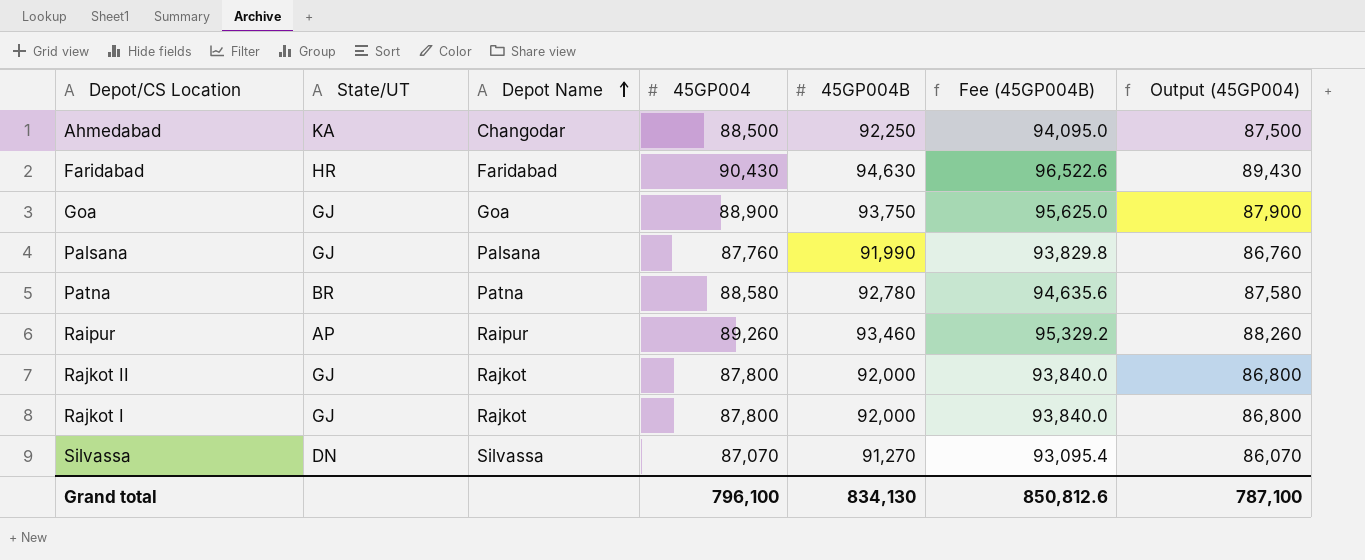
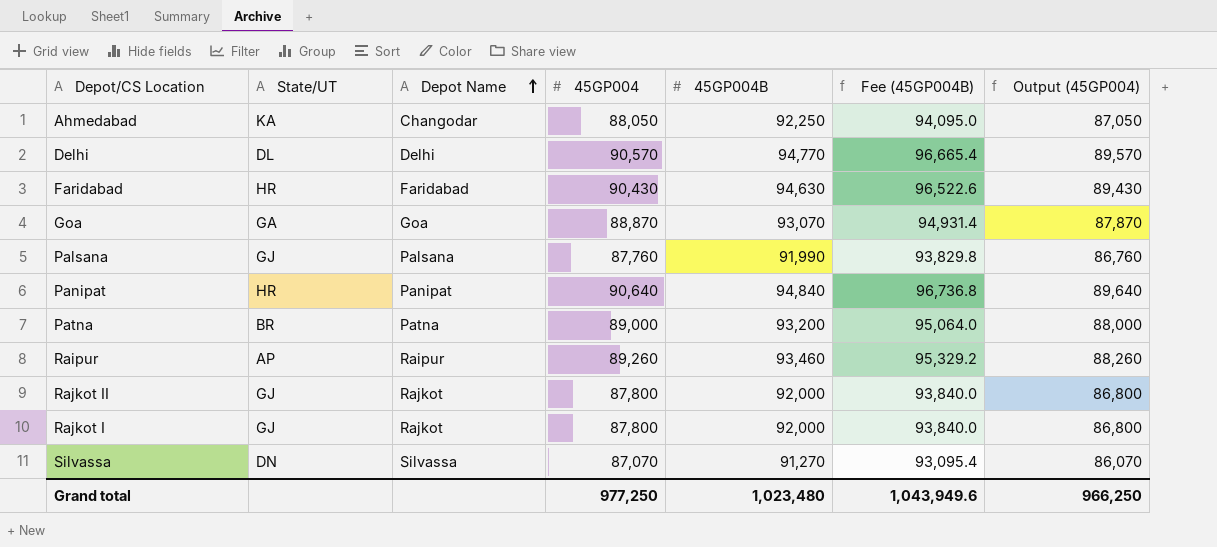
Ahmedabad | 45GP004: 88,500 -> 88,050
Ahmedabad | Output (45GP004): 87,500 -> 87,050
row Delhi: none -> DL | Delhi | 90,570 | 94,770 | 96,665.4 | 89,570
Goa | State/UT: GJ -> GA
Goa | 45GP004: 88,900 -> 88,870
Goa | 45GP004B: 93,750 -> 93,070
Goa | Fee (45GP004B): 95,625.0 -> 94,931.4
Goa | Output (45GP004): 87,900 -> 87,870
row Panipat: none -> HR | Panipat | 90,640 | 94,840 | 96,736.8 | 89,640
Patna | 45GP004: 88,580 -> 89,000
Patna | 45GP004B: 92,780 -> 93,200
Patna | Fee (45GP004B): 94,635.6 -> 95,064.0
Patna | Output (45GP004): 87,580 -> 88,000
Grand total | 45GP004: 796,100 -> 977,250
Grand total | 45GP004B: 834,130 -> 1,023,480
Grand total | Fee (45GP004B): 850,812.6 -> 1,043,949.6
Grand total | Output (45GP004): 787,100 -> 966,250

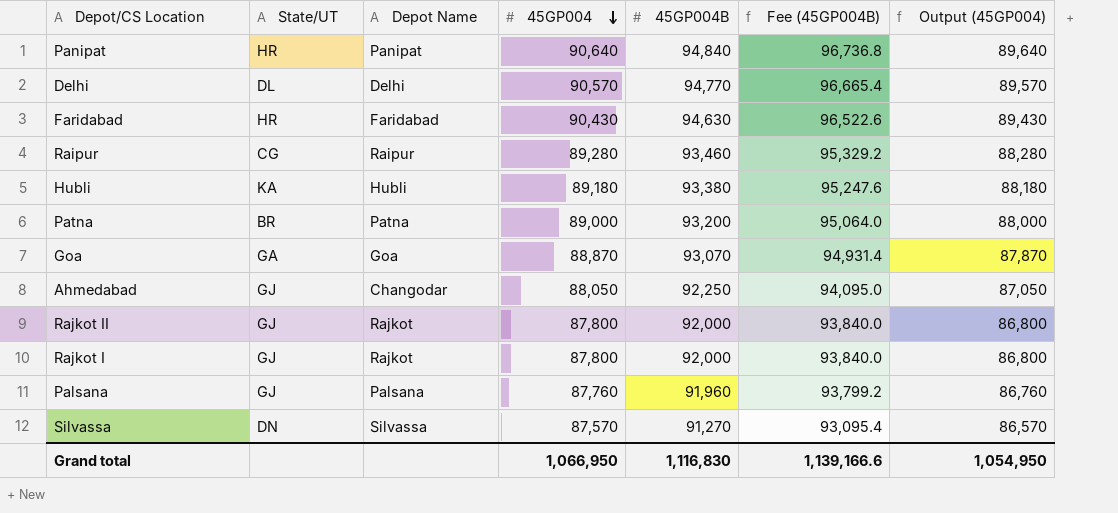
row order: Depot Name ascending -> 45GP004 descending
Raipur | State/UT: AP -> CG
Raipur | 45GP004: 89,260 -> 89,280
Raipur | Output (45GP004): 88,260 -> 88,280
row Hubli: none -> KA | Hubli | 89,180 | 93,380 | 95,247.6 | 88,180
Ahmedabad | State/UT: KA -> GJ
Palsana | 45GP004B: 91,990 -> 91,960
Palsana | Fee (45GP004B): 93,829.8 -> 93,799.2
Silvassa | 45GP004: 87,070 -> 87,570
Silvassa | Output (45GP004): 86,070 -> 86,570
Grand total | 45GP004: 977,250 -> 1,066,950
Grand total | 45GP004B: 1,023,480 -> 1,116,830
Grand total | Fee (45GP004B): 1,043,949.6 -> 1,139,166.6
Grand total | Output (45GP004): 966,250 -> 1,054,950

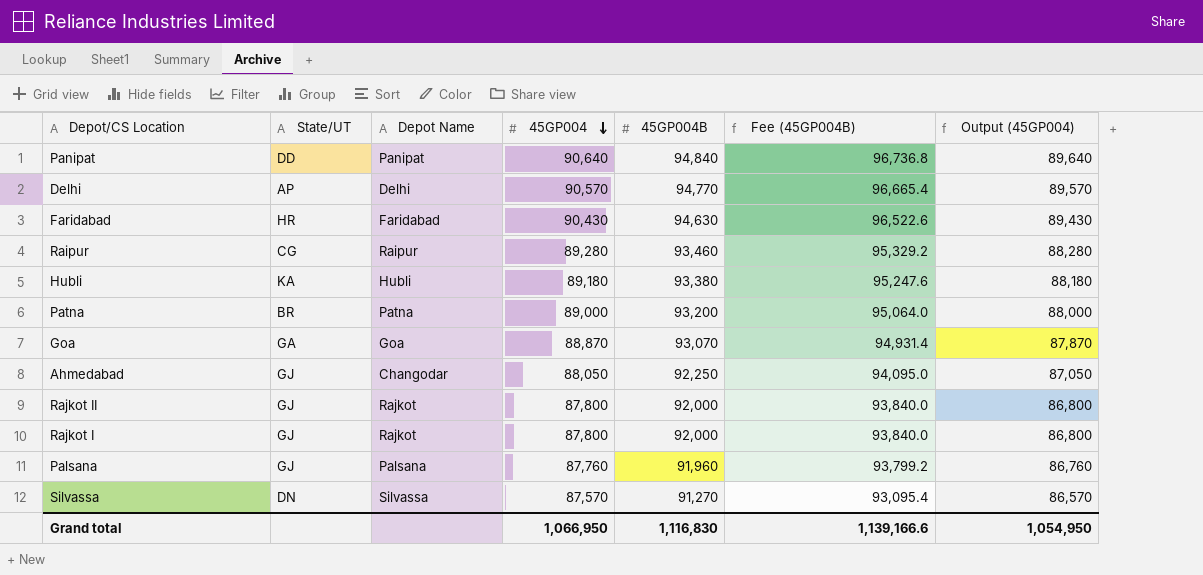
Panipat | State/UT: HR -> DD
Delhi | State/UT: DL -> AP

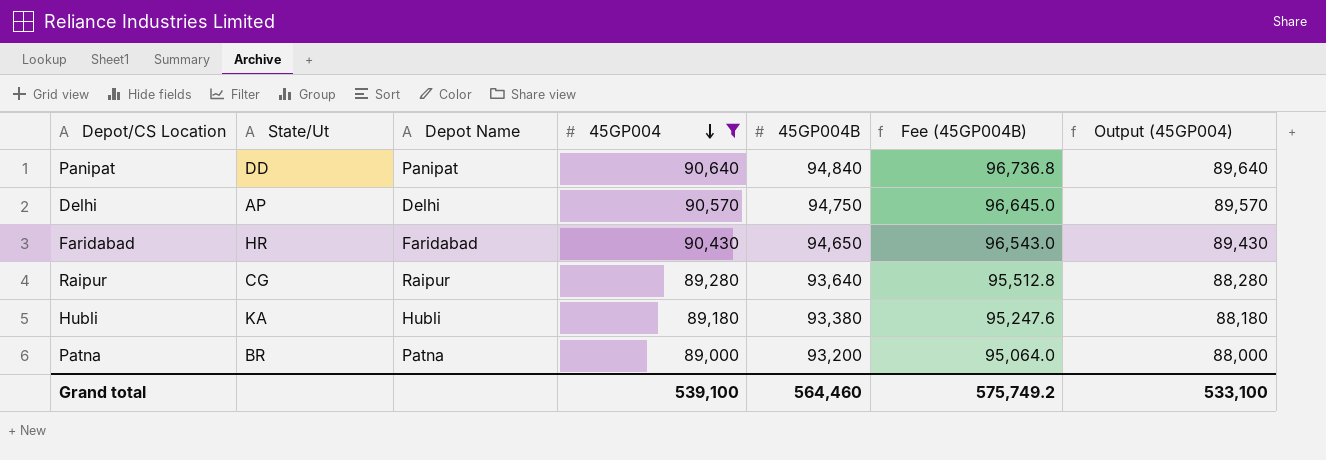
filter: none -> 45GP004 >= 89,000
column name: State/UT -> State/Ut
Delhi | 45GP004B: 94,770 -> 94,750
Delhi | Fee (45GP004B): 96,665.4 -> 96,645.0
Faridabad | 45GP004B: 94,630 -> 94,650
Faridabad | Fee (45GP004B): 96,522.6 -> 96,543.0
Raipur | 45GP004B: 93,460 -> 93,640
Raipur | Fee (45GP004B): 95,329.2 -> 95,512.8
Grand total | 45GP004: 1,066,950 -> 539,100
Grand total | 45GP004B: 1,116,830 -> 564,460
Grand total | Fee (45GP004B): 1,139,166.6 -> 575,749.2
Grand total | Output (45GP004): 1,054,950 -> 533,100

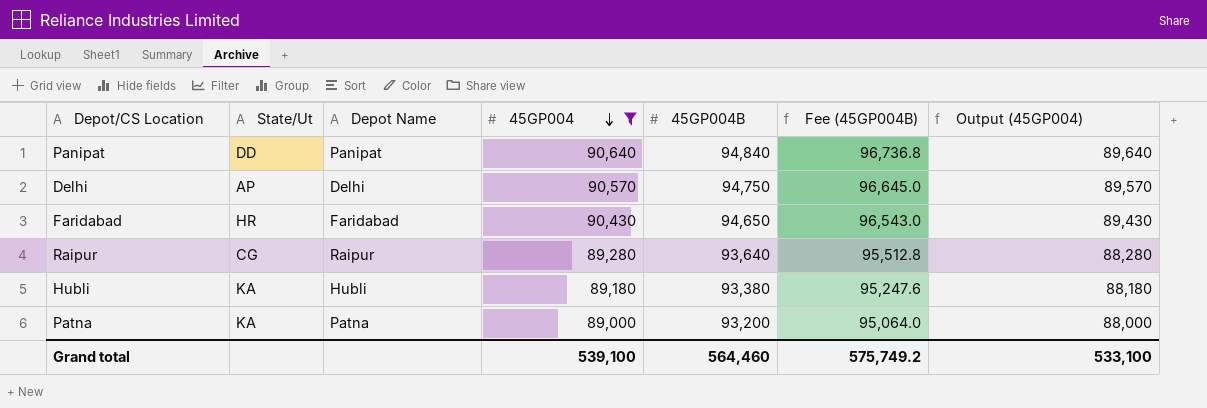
Patna | State/Ut: BR -> KA

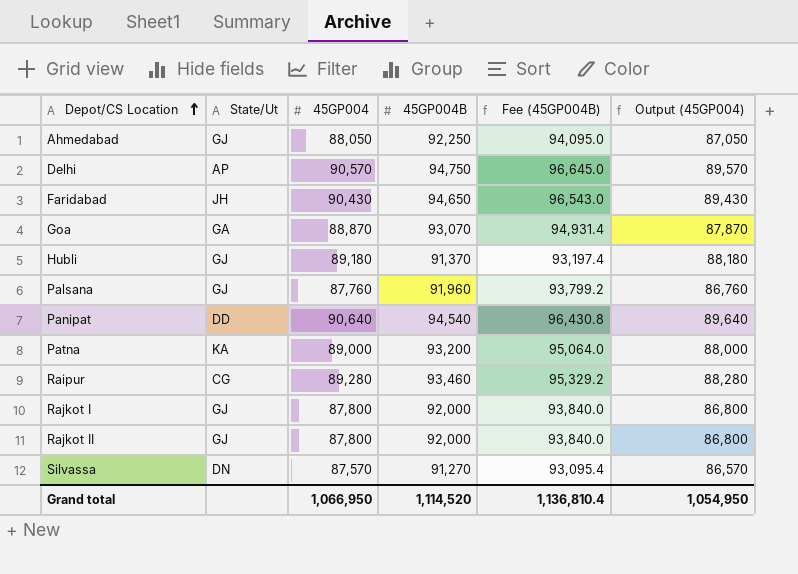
filter: 45GP004 >= 89,000 -> none
row order: 45GP004 descending -> Depot/CS Location ascending
column Depot Name | position: 3 -> none
Faridabad | State/Ut: HR -> JH
Hubli | State/Ut: KA -> GJ
Hubli | 45GP004B: 93,380 -> 91,370
Hubli | Fee (45GP004B): 95,247.6 -> 93,197.4
Panipat | 45GP004B: 94,840 -> 94,540
Panipat | Fee (45GP004B): 96,736.8 -> 96,430.8
Raipur | 45GP004B: 93,640 -> 93,460
Raipur | Fee (45GP004B): 95,512.8 -> 95,329.2
Grand total | 45GP004: 539,100 -> 1,066,950
Grand total | 45GP004B: 564,460 -> 1,114,520
Grand total | Fee (45GP004B): 575,749.2 -> 1,136,810.4
Grand total | Output (45GP004): 533,100 -> 1,054,950

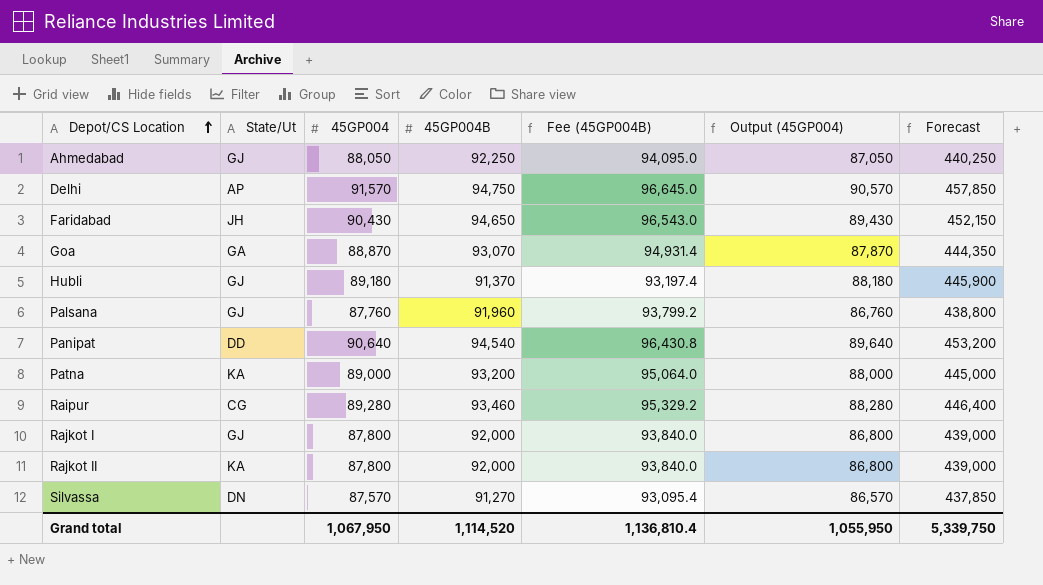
column Forecast | formula: none -> [45GP004] * 5
Delhi | 45GP004: 90,570 -> 91,570
Delhi | Output (45GP004): 89,570 -> 90,570
Rajkot II | State/Ut: GJ -> KA
Grand total | 45GP004: 1,066,950 -> 1,067,950
Grand total | Output (45GP004): 1,054,950 -> 1,055,950

